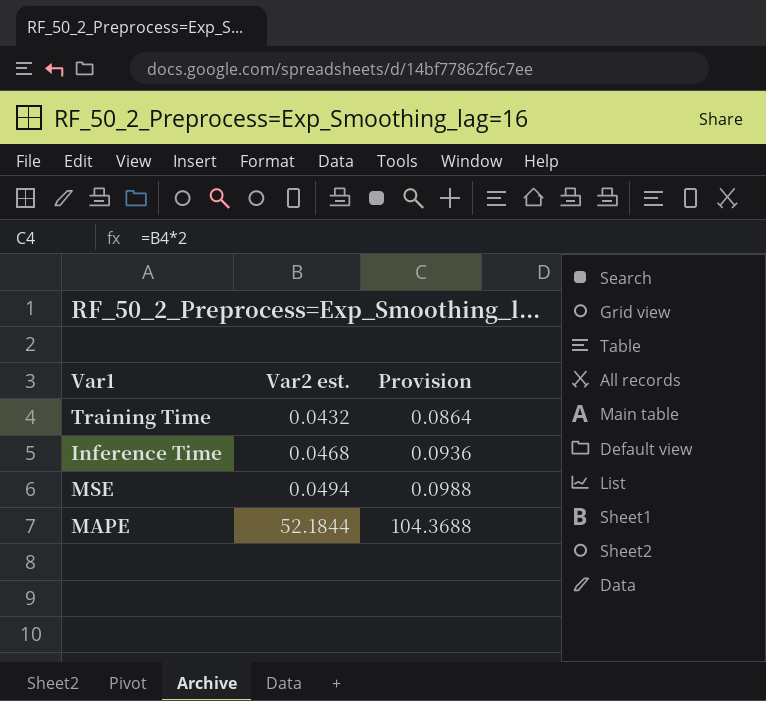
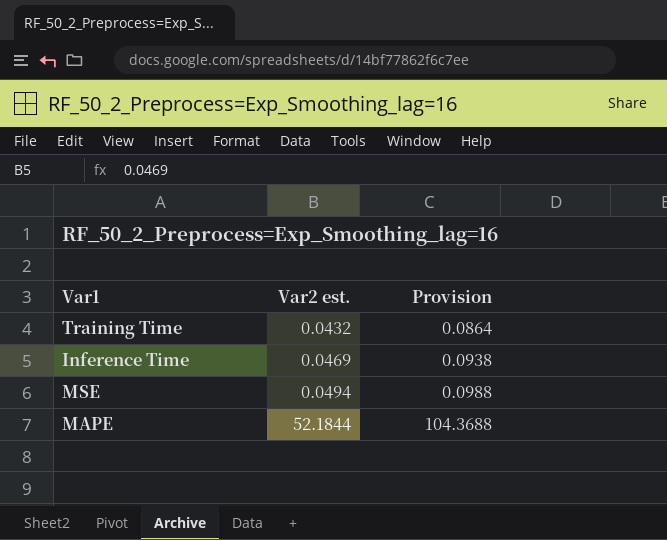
Inference Time | Var2 est.: 0.0468 -> 0.0469
Inference Time | Provision: 0.0936 -> 0.0938

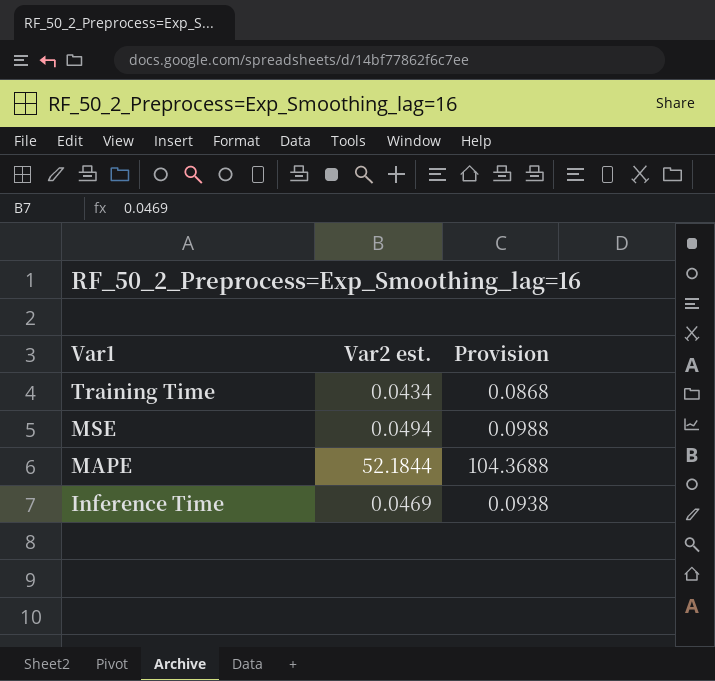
row order: Var2 est. ascending -> Var1 descending
Training Time | Var2 est.: 0.0432 -> 0.0434
Training Time | Provision: 0.0864 -> 0.0868

